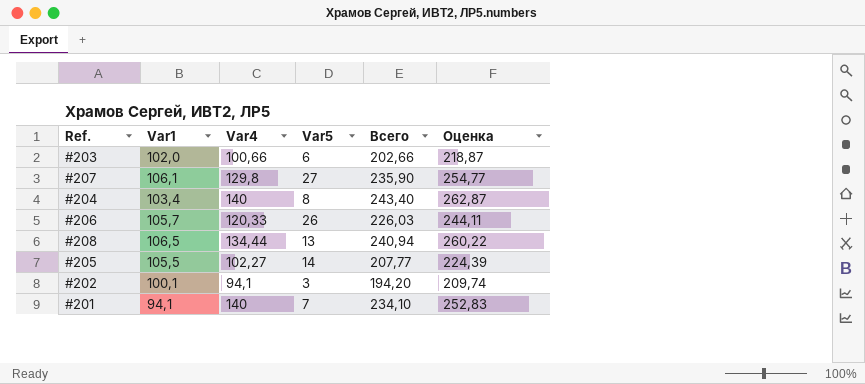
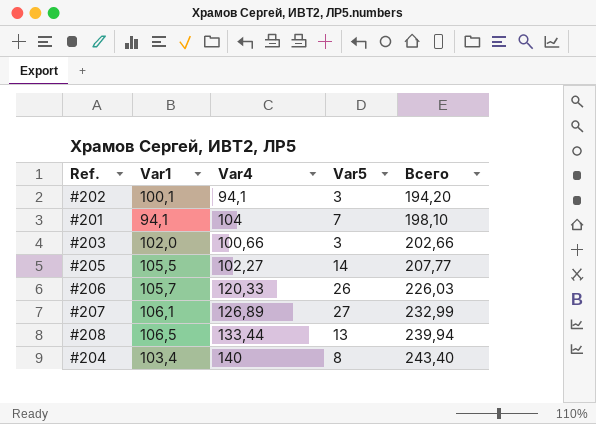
row order: none -> Всего ascending
column Оценка | formula: [Всего] * 1,08 -> none
#201 | Var4: 140 -> 104
#201 | Всего: 234,10 -> 198,10
#203 | Var5: 6 -> 3
#207 | Var4: 129,8 -> 126,89
#207 | Всего: 235,90 -> 232,99
#208 | Var4: 134,44 -> 133,44
#208 | Всего: 240,94 -> 239,94

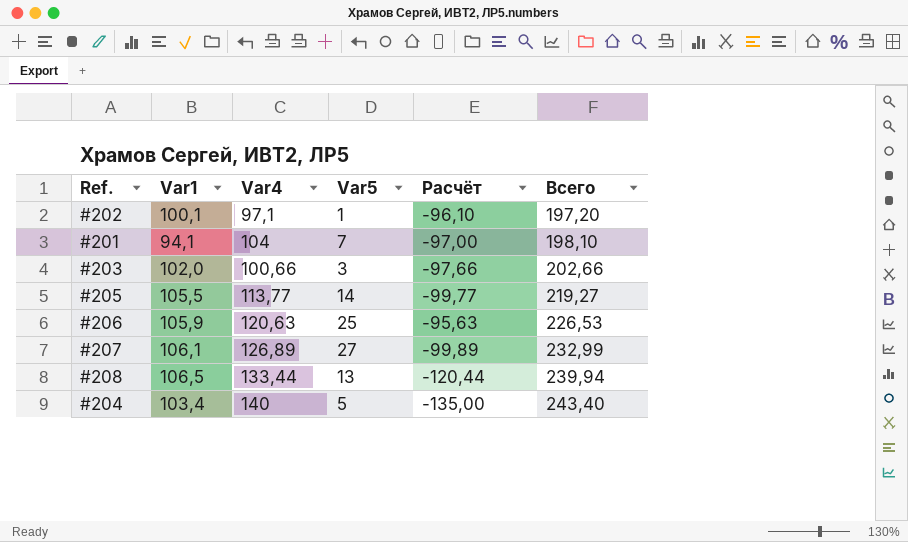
column Расчёт | formula: none -> [Var5] - [Var4]
#202 | Var4: 94,1 -> 97,1
#202 | Var5: 3 -> 1
#202 | Всего: 194,20 -> 197,20
#205 | Var4: 102,27 -> 113,77
#205 | Всего: 207,77 -> 219,27
#206 | Var1: 105,7 -> 105,9
#206 | Var4: 120,33 -> 120,63
#206 | Var5: 26 -> 25
#206 | Всего: 226,03 -> 226,53
#204 | Var5: 8 -> 5

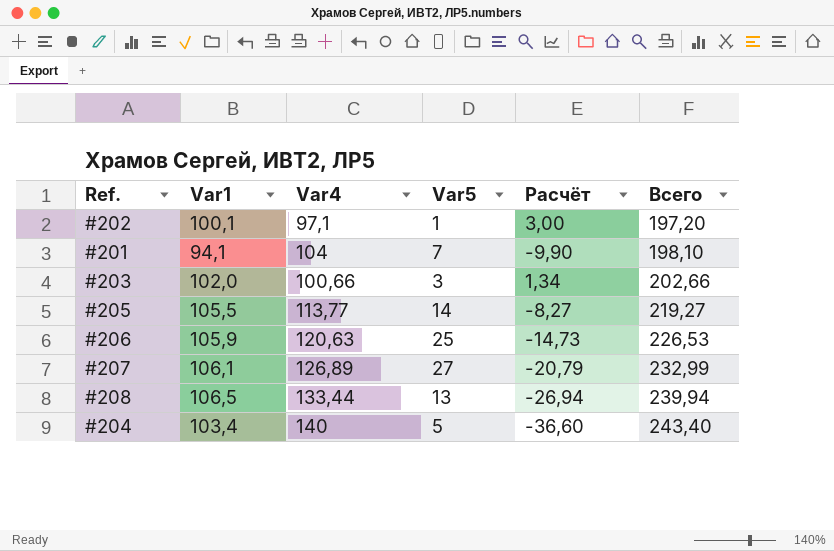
column Расчёт | formula: [Var5] - [Var4] -> [Var1] - [Var4]

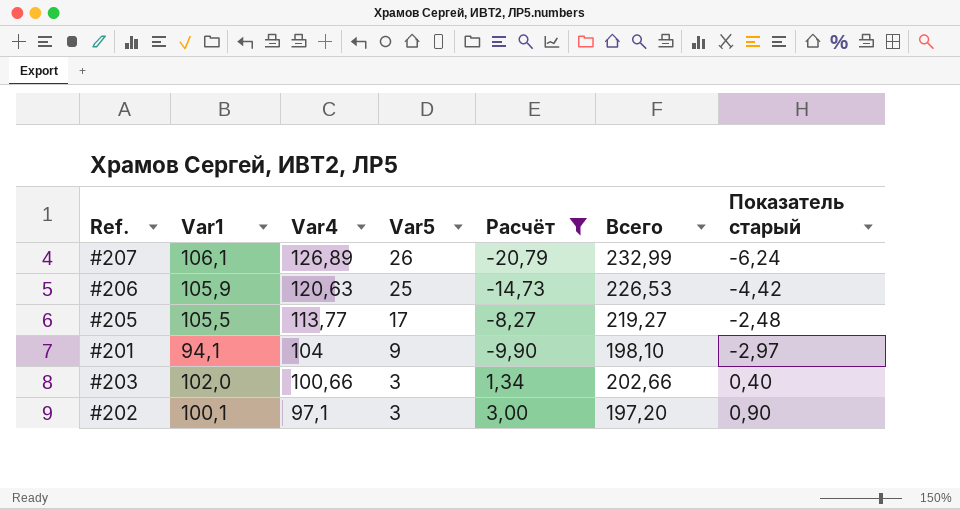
filter: none -> Расчёт >= -20,79
row order: Всего ascending -> Var4 descending
column Показатель старый | formula: none -> [Расчёт] * 0,3
#207 | Var5: 27 -> 26
#205 | Var5: 14 -> 17
#201 | Var5: 7 -> 9
#202 | Var5: 1 -> 3

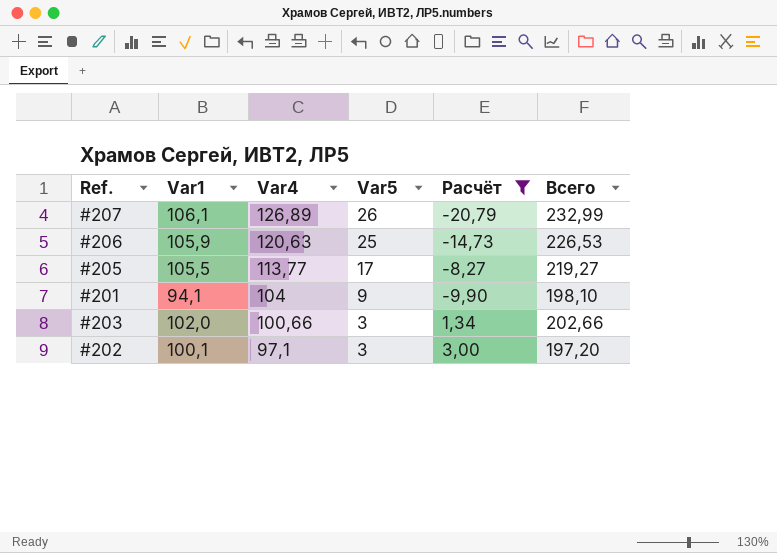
column Показатель старый | formula: [Расчёт] * 0,3 -> none

